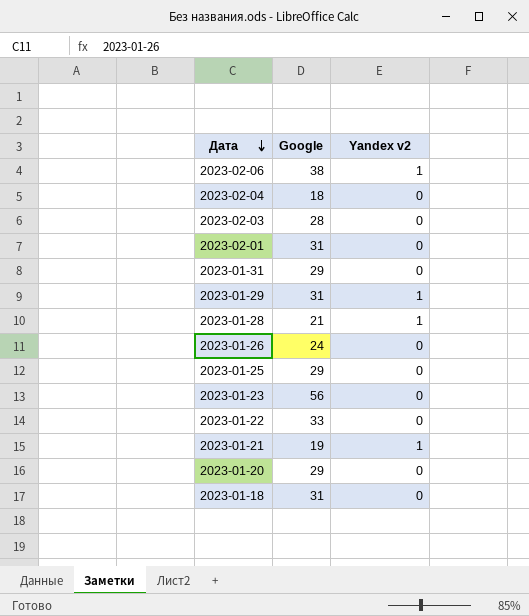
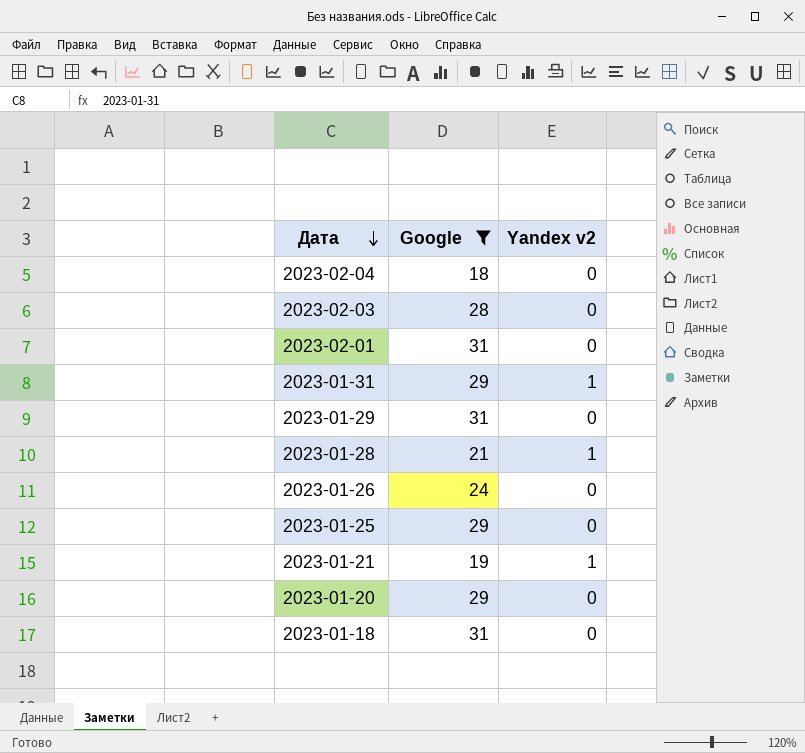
filter: none -> Google <= 31
2023-01-31 | Yandex v2: 0 -> 1
2023-01-29 | Yandex v2: 1 -> 0

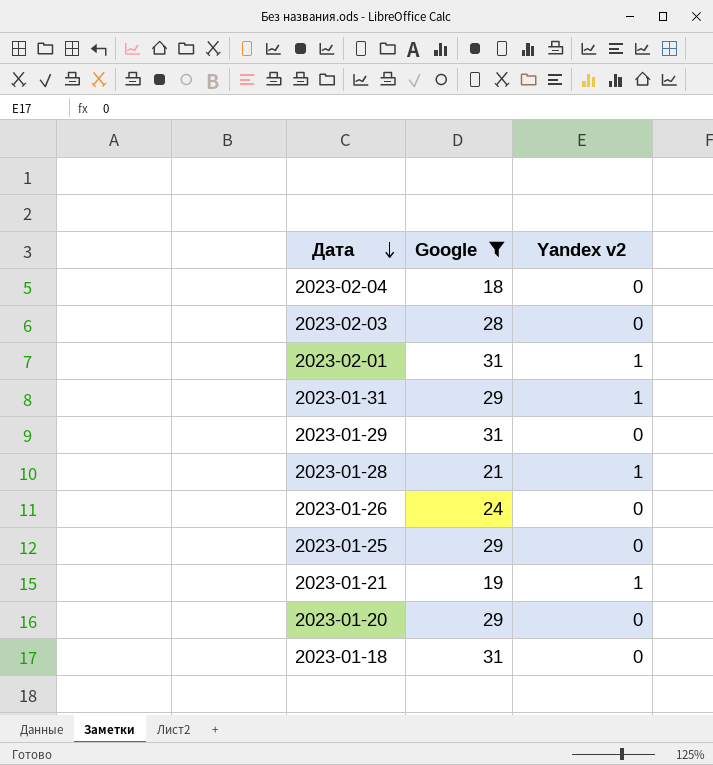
2023-02-01 | Yandex v2: 0 -> 1

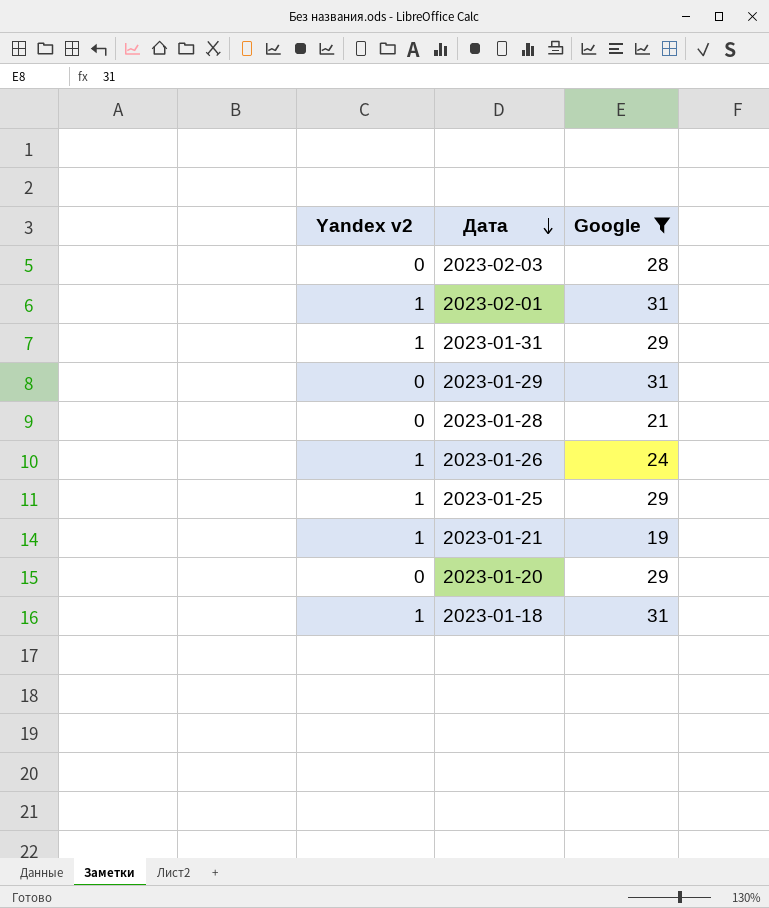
column Yandex v2 | position: 3 -> 1
row 2023-02-04: 18 | 0 -> none
2023-01-28 | Yandex v2: 1 -> 0
2023-01-26 | Yandex v2: 0 -> 1
2023-01-25 | Yandex v2: 0 -> 1
2023-01-18 | Yandex v2: 0 -> 1

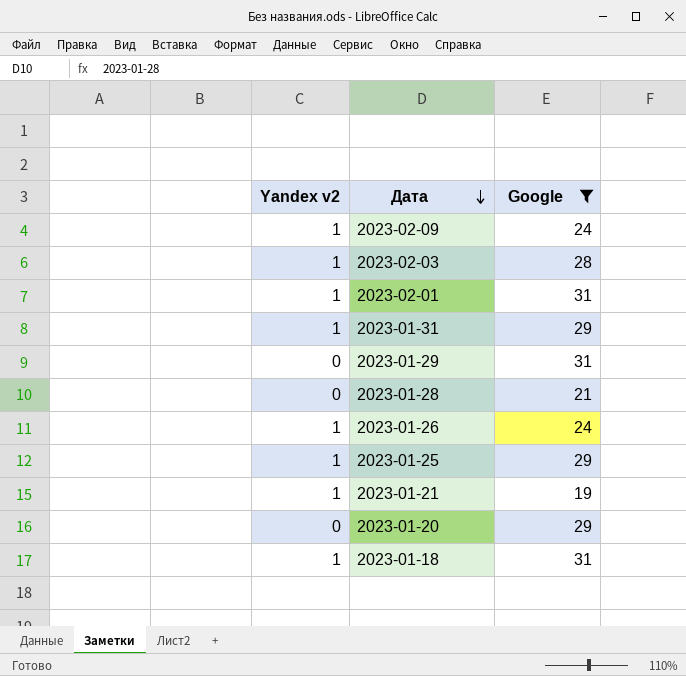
row 2023-02-09: none -> 1 | 24
2023-02-03 | Yandex v2: 0 -> 1

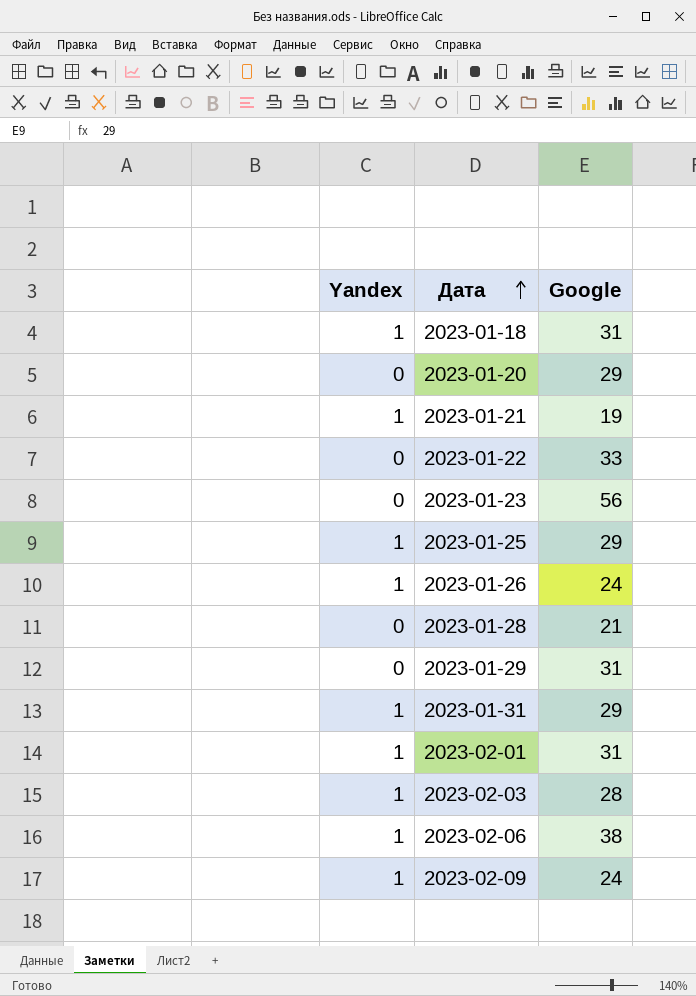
filter: Google <= 31 -> none
row order: Дата descending -> Дата ascending
column name: Yandex v2 -> Yandex

